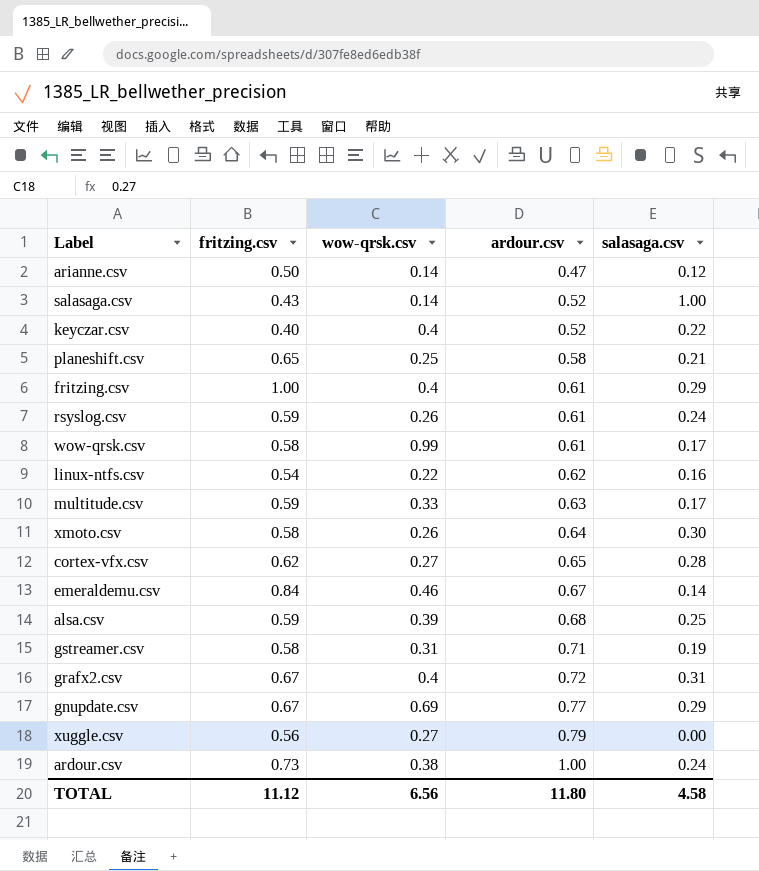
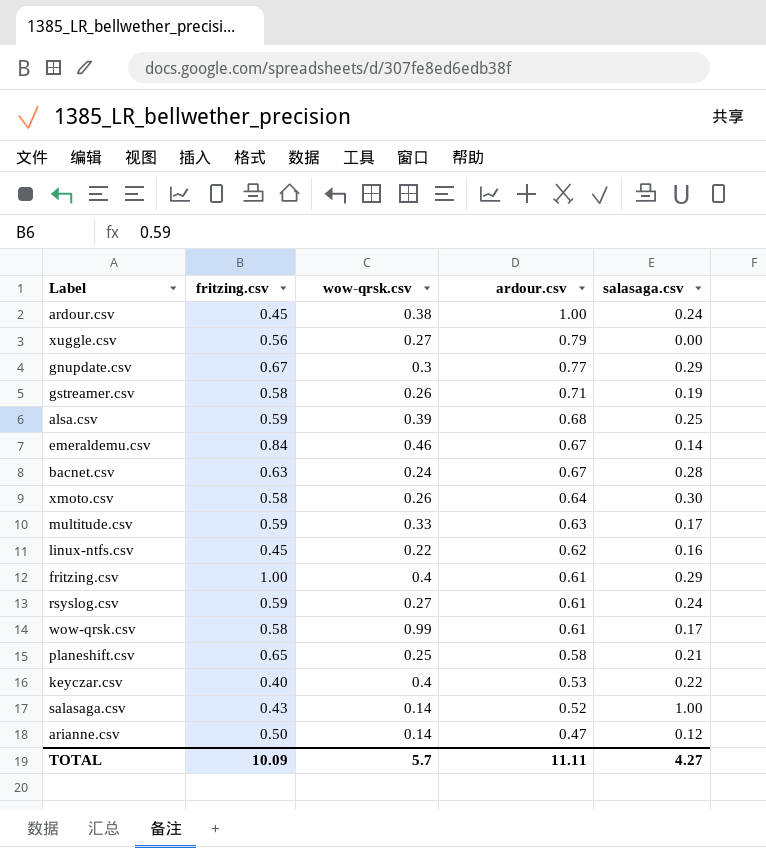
row order: ardour.csv ascending -> ardour.csv descending
row cortex-vfx.csv: 0.62 | 0.27 | 0.65 | 0.28 -> none
row grafx2.csv: 0.67 | 0.4 | 0.72 | 0.31 -> none
ardour.csv | fritzing.csv: 0.73 -> 0.45
gnupdate.csv | wow-qrsk.csv: 0.69 -> 0.3
gstreamer.csv | wow-qrsk.csv: 0.31 -> 0.26
row bacnet.csv: none -> 0.63 | 0.24 | 0.67 | 0.28
linux-ntfs.csv | fritzing.csv: 0.54 -> 0.45
rsyslog.csv | wow-qrsk.csv: 0.26 -> 0.27
keyczar.csv | ardour.csv: 0.52 -> 0.53
TOTAL | fritzing.csv: 11.12 -> 10.09
TOTAL | wow-qrsk.csv: 6.56 -> 5.7
TOTAL | ardour.csv: 11.80 -> 11.11
TOTAL | salasaga.csv: 4.58 -> 4.27

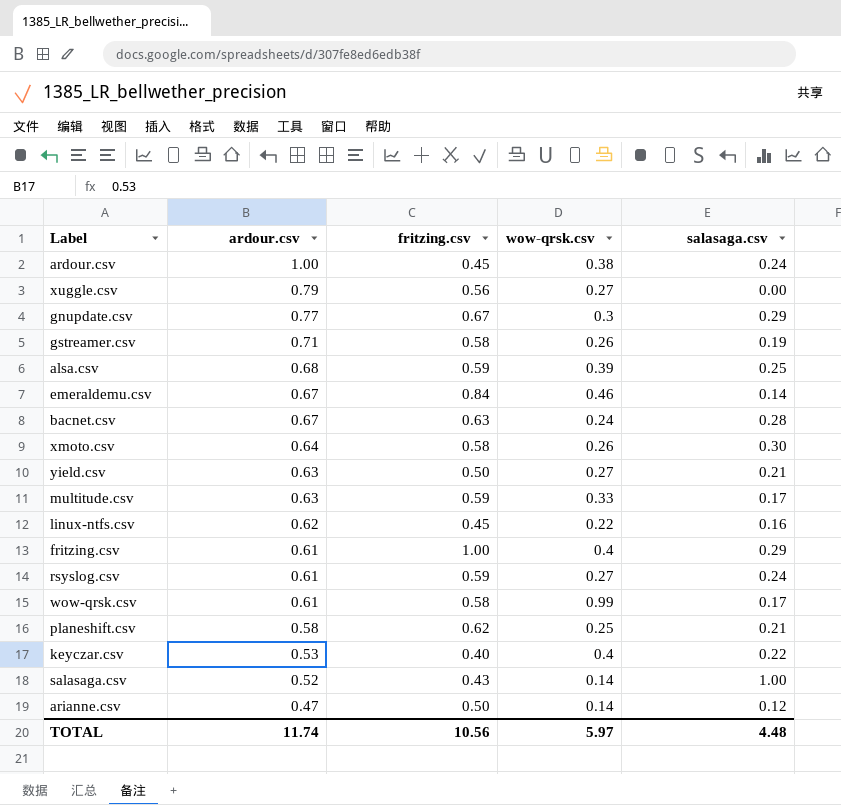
column ardour.csv | position: 4 -> 2
row yield.csv: none -> 0.63 | 0.50 | 0.27 | 0.21
planeshift.csv | fritzing.csv: 0.65 -> 0.62
TOTAL | ardour.csv: 11.11 -> 11.74
TOTAL | fritzing.csv: 10.09 -> 10.56
TOTAL | wow-qrsk.csv: 5.7 -> 5.97
TOTAL | salasaga.csv: 4.27 -> 4.48

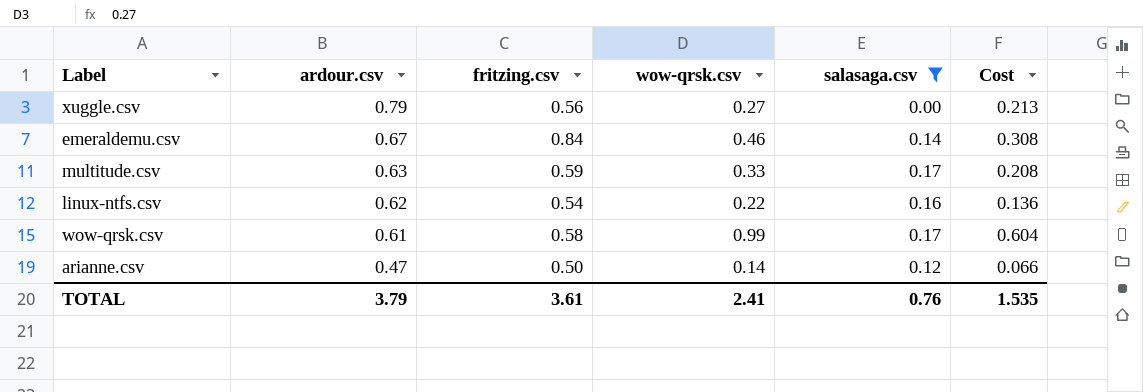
filter: none -> salasaga.csv <= 0.17
column Cost | formula: none -> [ardour.csv] * [wow-qrsk.csv]
linux-ntfs.csv | fritzing.csv: 0.45 -> 0.54
TOTAL | ardour.csv: 11.74 -> 3.79
TOTAL | fritzing.csv: 10.56 -> 3.61
TOTAL | wow-qrsk.csv: 5.97 -> 2.41
TOTAL | salasaga.csv: 4.48 -> 0.76

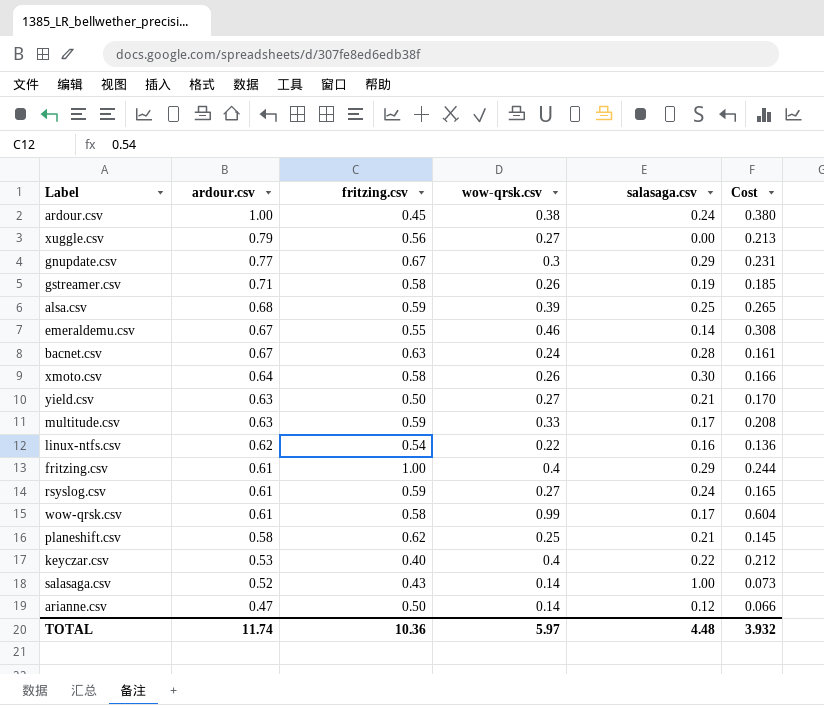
filter: salasaga.csv <= 0.17 -> none
emeraldemu.csv | fritzing.csv: 0.84 -> 0.55
TOTAL | ardour.csv: 3.79 -> 11.74
TOTAL | fritzing.csv: 3.61 -> 10.36
TOTAL | wow-qrsk.csv: 2.41 -> 5.97
TOTAL | salasaga.csv: 0.76 -> 4.48
TOTAL | Cost: 1.535 -> 3.932

